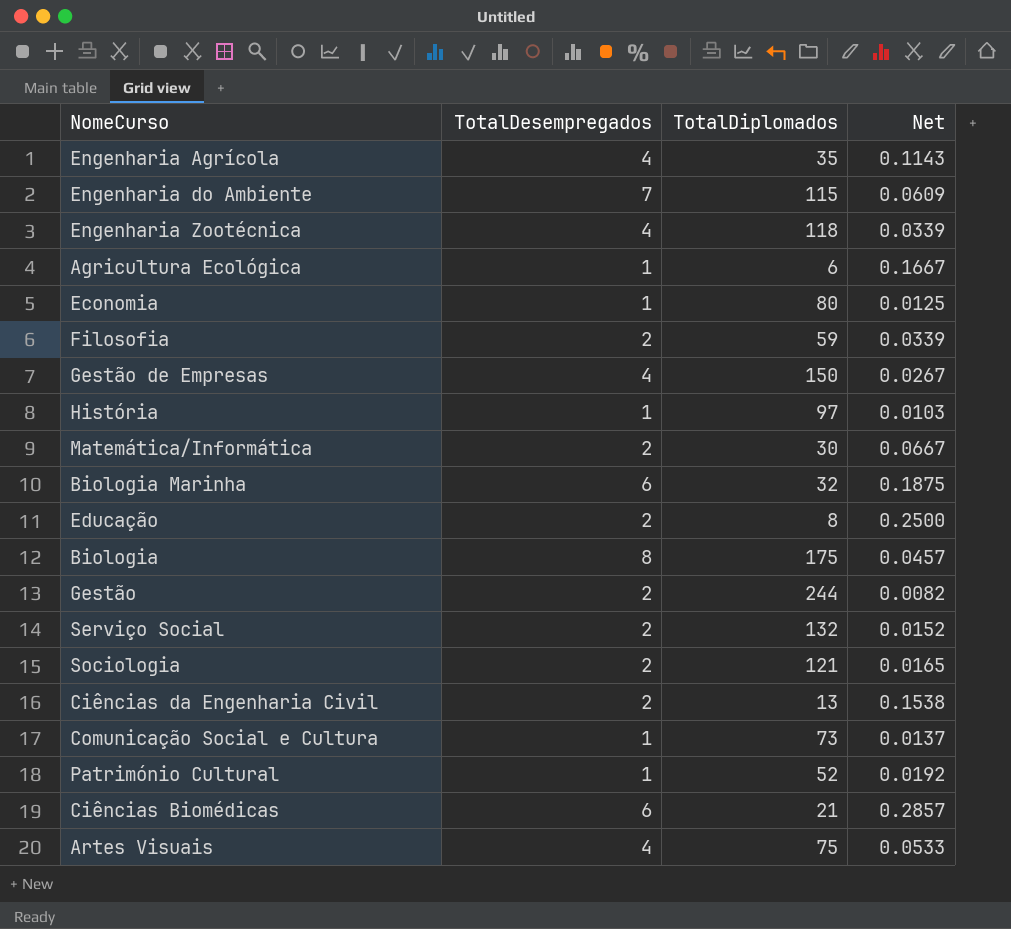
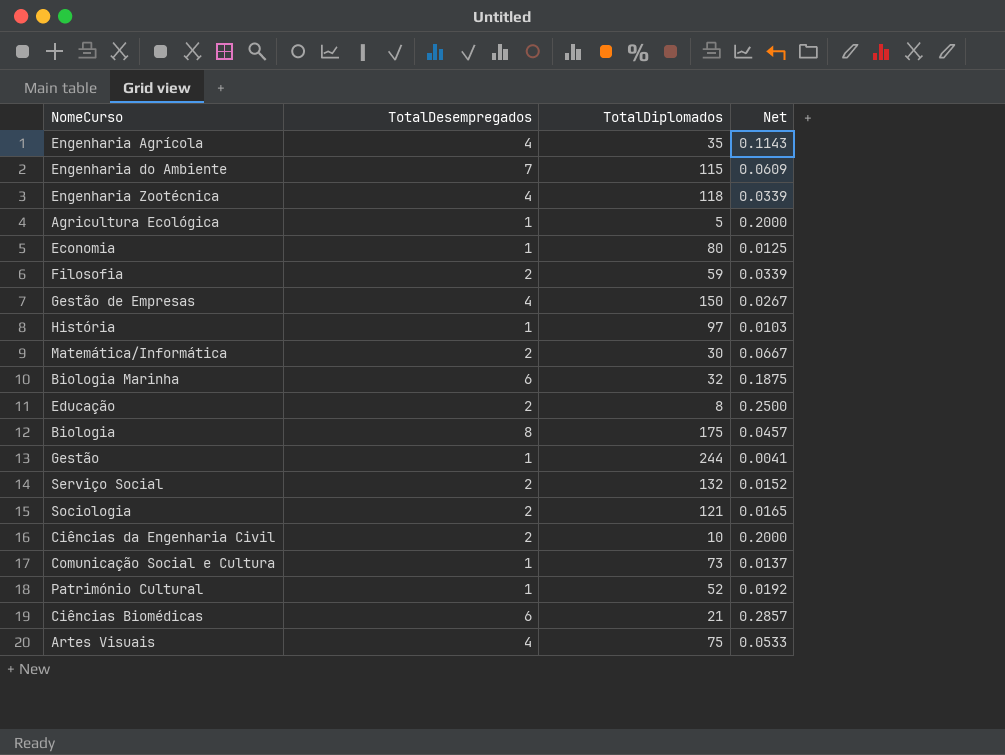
Agricultura Ecológica | TotalDiplomados: 6 -> 5
Agricultura Ecológica | Net: 0.1667 -> 0.2000
Gestão | TotalDesempregados: 2 -> 1
Gestão | Net: 0.0082 -> 0.0041
Ciências da Engenharia Civil | TotalDiplomados: 13 -> 10
Ciências da Engenharia Civil | Net: 0.1538 -> 0.2000

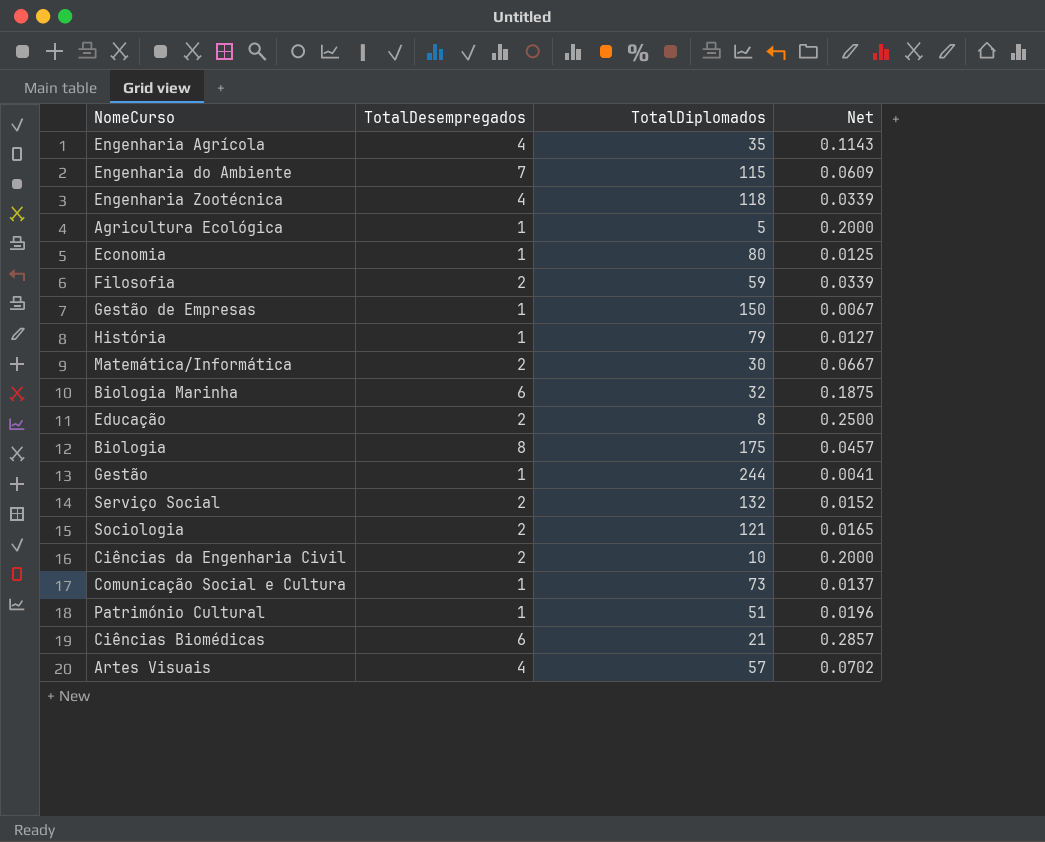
Gestão de Empresas | TotalDesempregados: 4 -> 1
Gestão de Empresas | Net: 0.0267 -> 0.0067
História | TotalDiplomados: 97 -> 79
História | Net: 0.0103 -> 0.0127
Património Cultural | TotalDiplomados: 52 -> 51
Património Cultural | Net: 0.0192 -> 0.0196
Artes Visuais | TotalDiplomados: 75 -> 57
Artes Visuais | Net: 0.0533 -> 0.0702

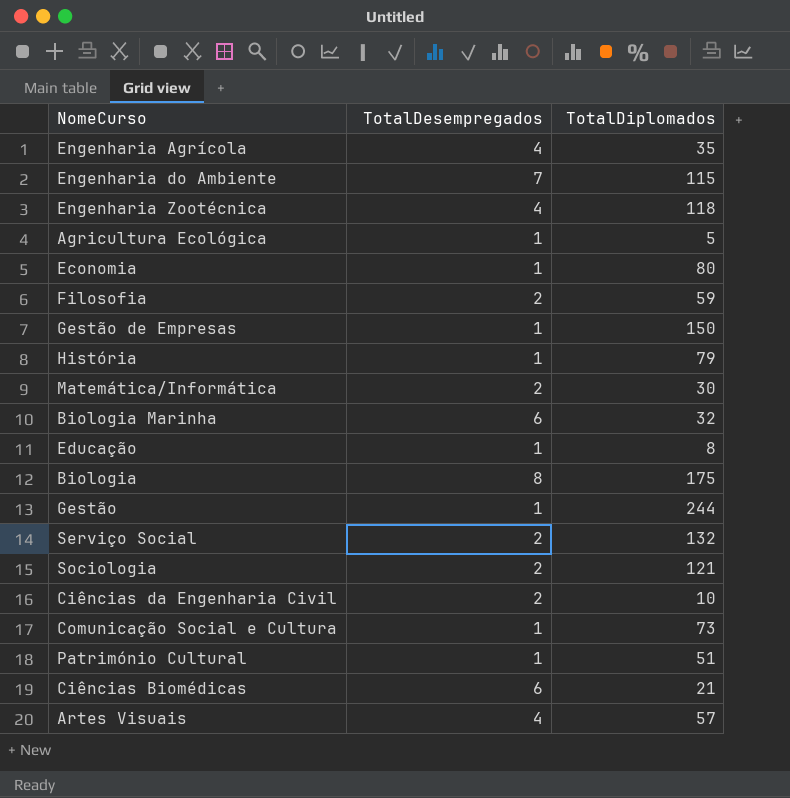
column Net | formula: [TotalDesempregados] / [TotalDiplomados] -> none
Educação | TotalDesempregados: 2 -> 1

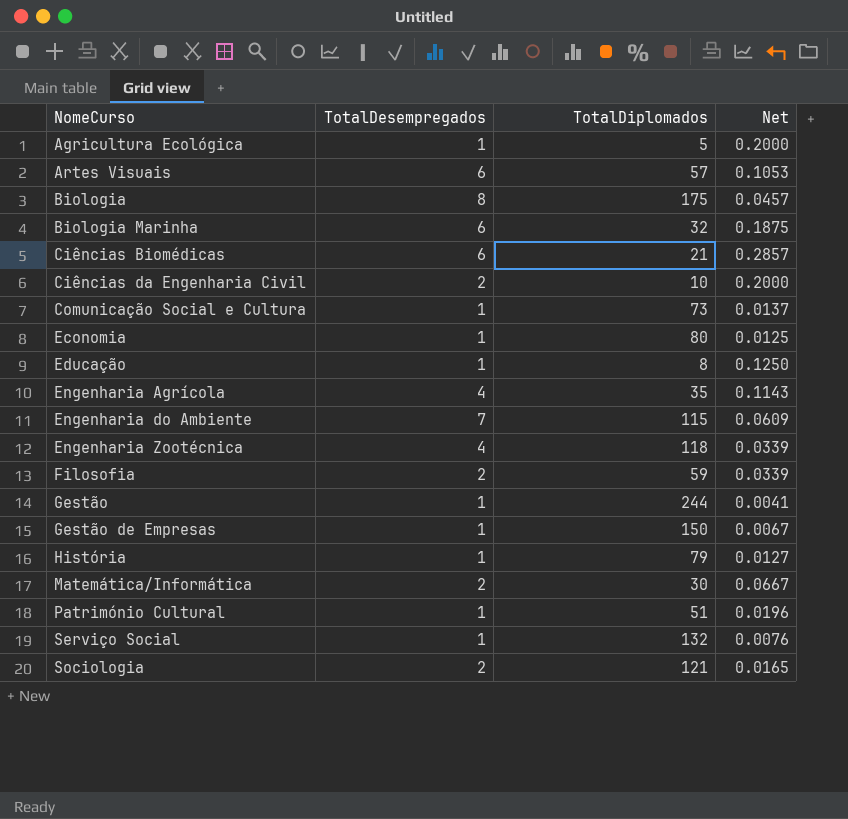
row order: none -> NomeCurso ascending
column Net | formula: none -> [TotalDesempregados] / [TotalDiplomados]
Artes Visuais | TotalDesempregados: 4 -> 6
Serviço Social | TotalDesempregados: 2 -> 1

